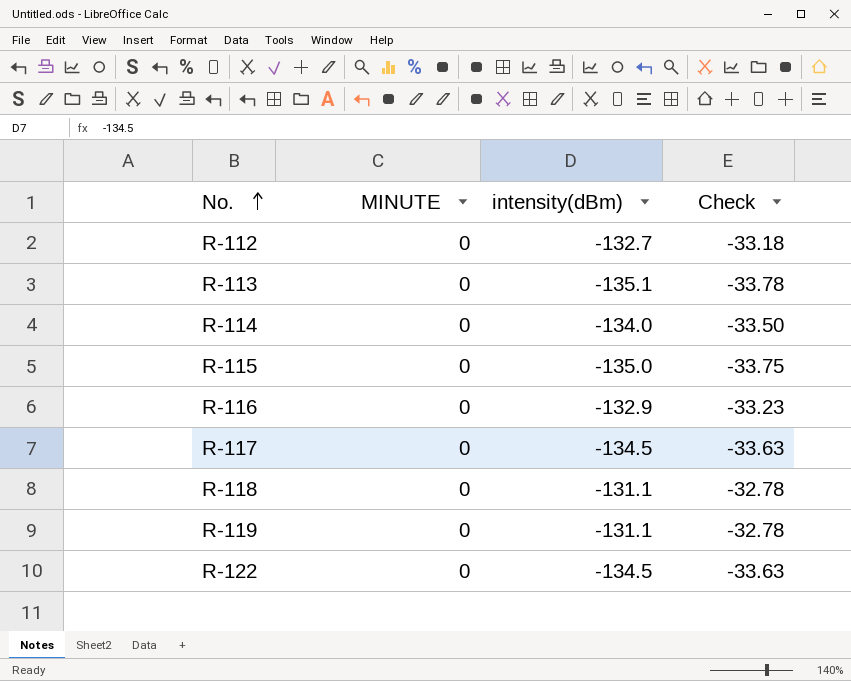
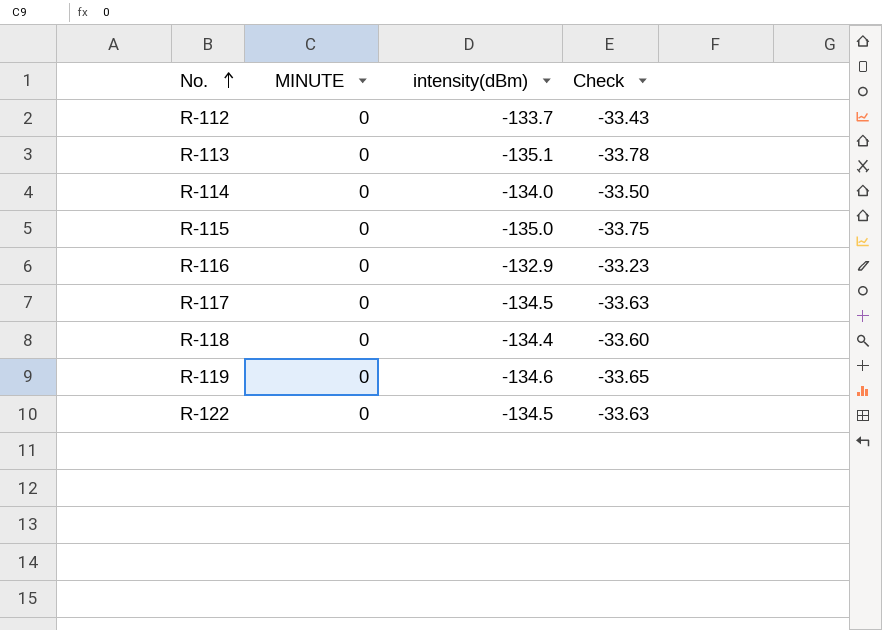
R-112 | intensity(dBm): -132.7 -> -133.7
R-112 | Check: -33.18 -> -33.43
R-118 | intensity(dBm): -131.1 -> -134.4
R-118 | Check: -32.78 -> -33.60
R-119 | intensity(dBm): -131.1 -> -134.6
R-119 | Check: -32.78 -> -33.65

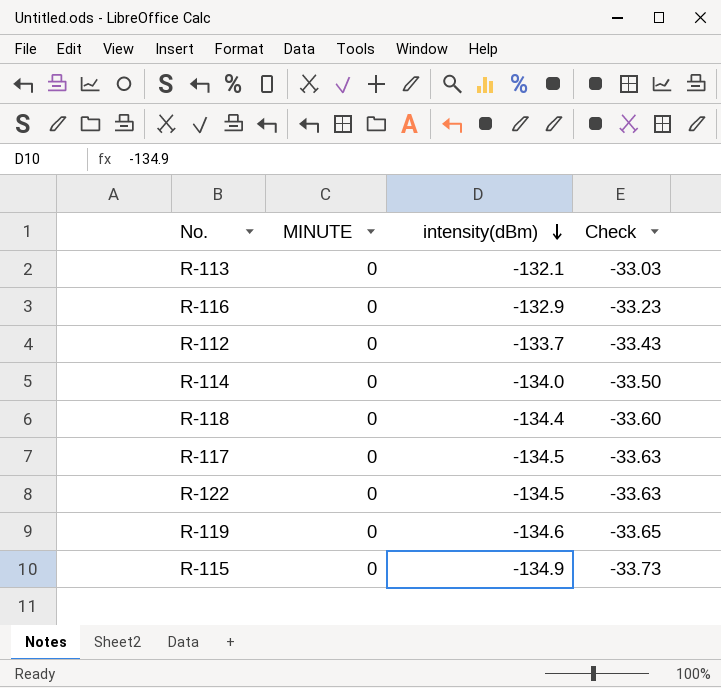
row order: No. ascending -> intensity(dBm) descending
R-113 | intensity(dBm): -135.1 -> -132.1
R-113 | Check: -33.78 -> -33.03
R-115 | intensity(dBm): -135.0 -> -134.9
R-115 | Check: -33.75 -> -33.73

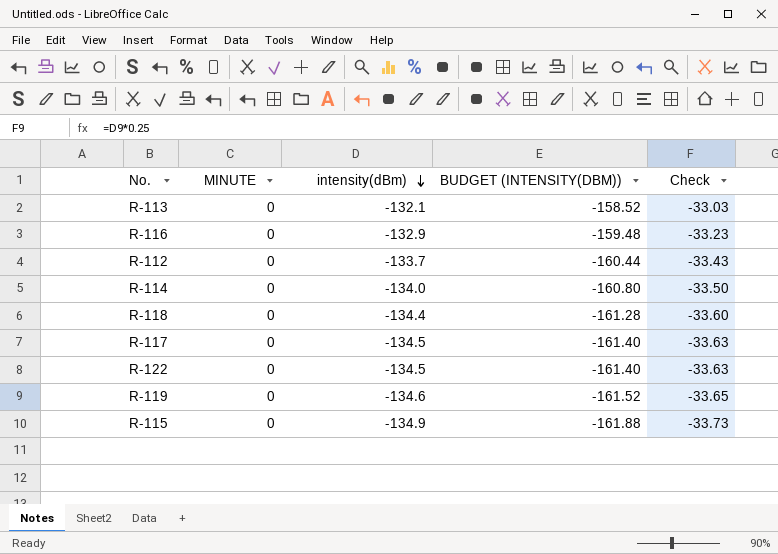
column BUDGET (INTENSITY(DBM)) | formula: none -> [intensity(dBm)] * 1.2

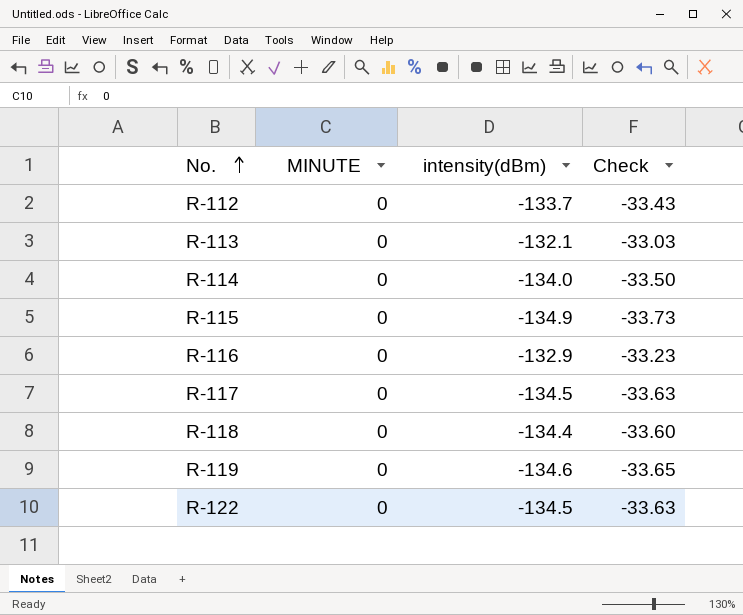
row order: intensity(dBm) descending -> No. ascending
column BUDGET (INTENSITY(DBM)) | formula: [intensity(dBm)] * 1.2 -> none

